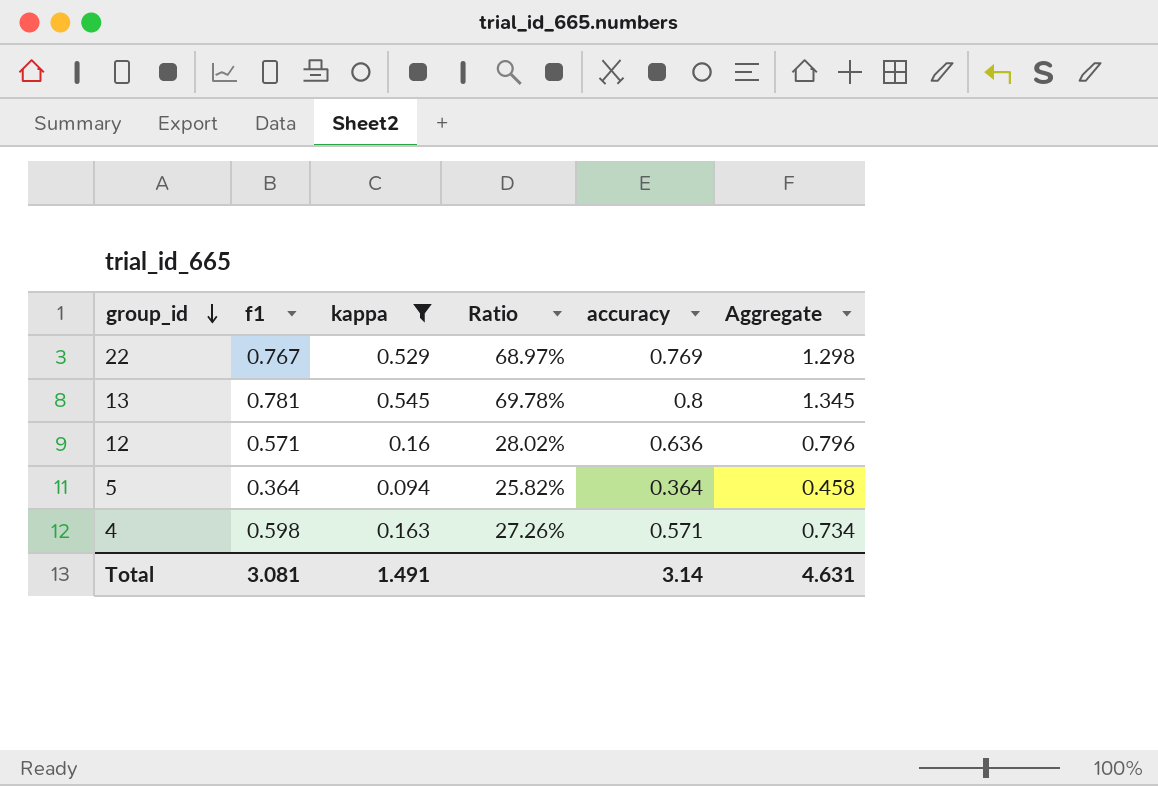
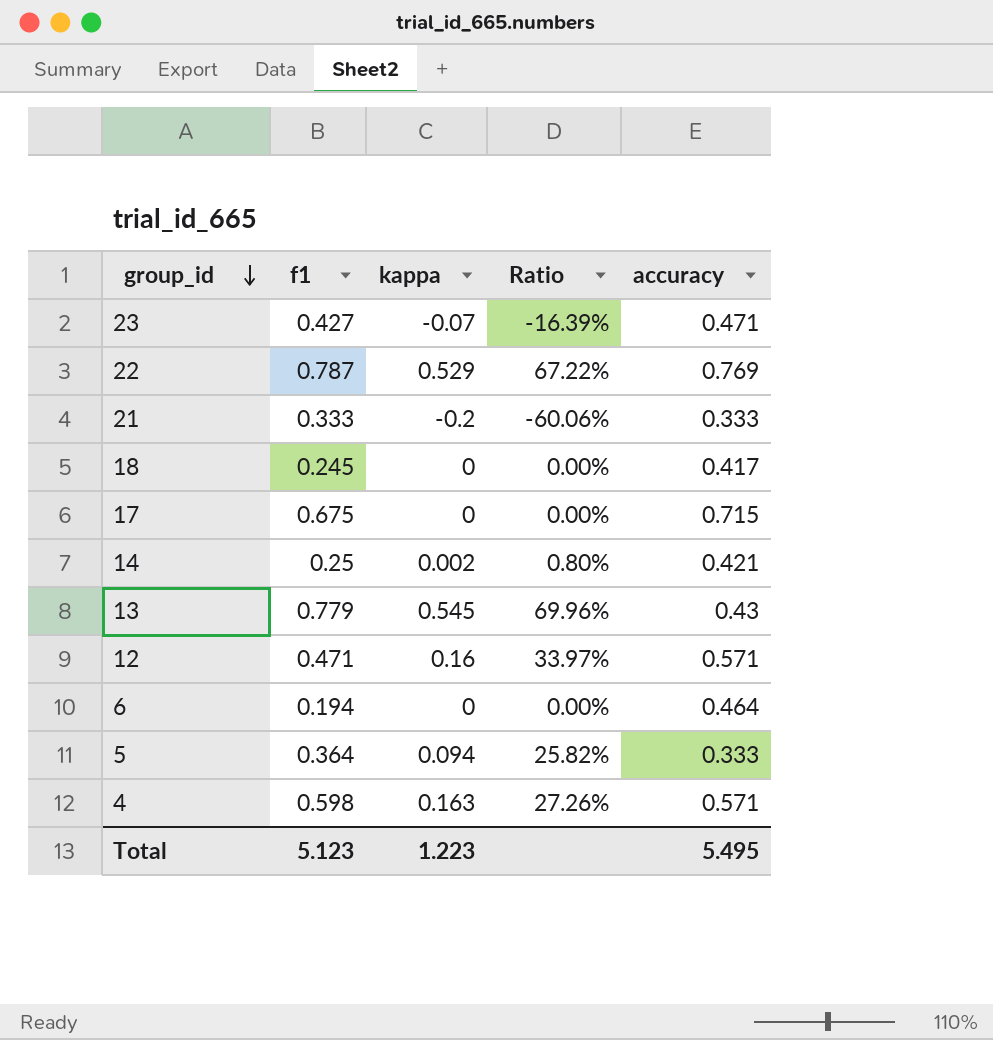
filter: kappa >= 0.094 -> none
column Aggregate | formula: [kappa] + [accuracy] -> none
22 | f1: 0.767 -> 0.787
22 | Ratio: 68.97% -> 67.22%
13 | f1: 0.781 -> 0.779
13 | Ratio: 69.78% -> 69.96%
13 | accuracy: 0.8 -> 0.43
12 | f1: 0.571 -> 0.471
12 | Ratio: 28.02% -> 33.97%
12 | accuracy: 0.636 -> 0.571
5 | accuracy: 0.364 -> 0.333
Total | f1: 3.081 -> 5.123
Total | kappa: 1.491 -> 1.223
Total | accuracy: 3.14 -> 5.495

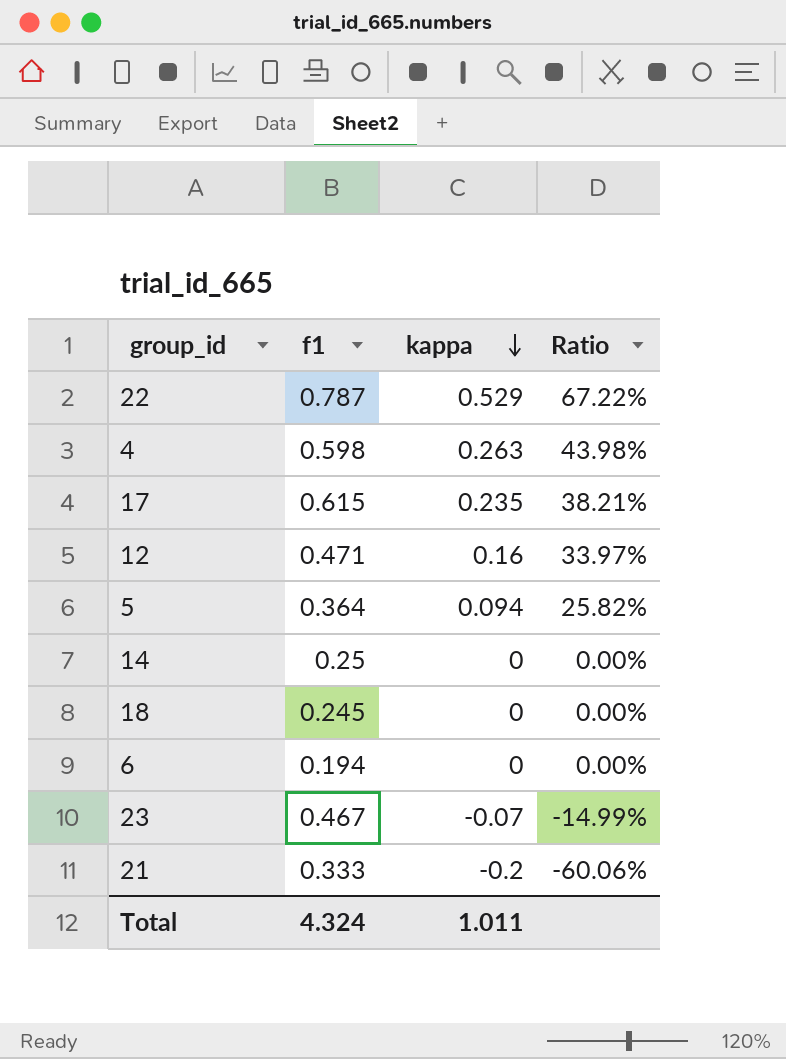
row order: group_id descending -> kappa descending
column accuracy | position: 5 -> none
row 13: 0.779 | 0.545 | 69.96% | 0.43 -> none
4 | kappa: 0.163 -> 0.263
4 | Ratio: 27.26% -> 43.98%
17 | f1: 0.675 -> 0.615
17 | kappa: 0 -> 0.235
17 | Ratio: 0.00% -> 38.21%
14 | kappa: 0.002 -> 0
14 | Ratio: 0.80% -> 0.00%
23 | f1: 0.427 -> 0.467
23 | Ratio: -16.39% -> -14.99%
Total | f1: 5.123 -> 4.324
Total | kappa: 1.223 -> 1.011

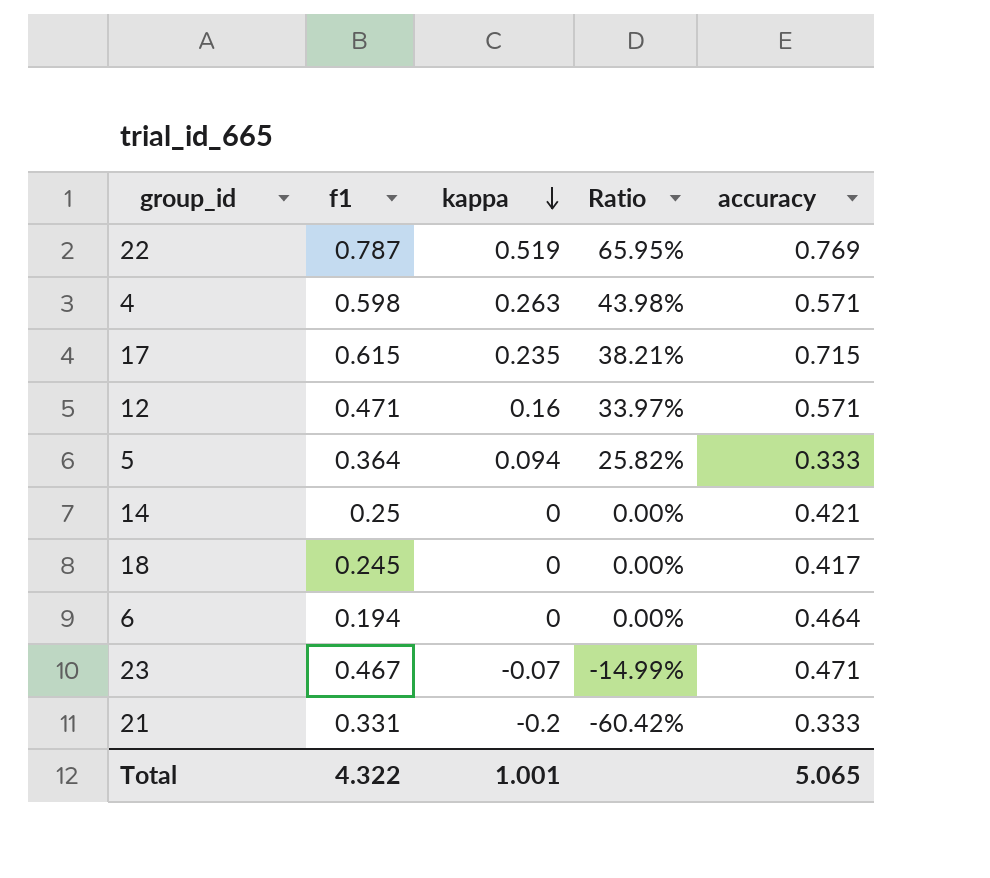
column accuracy | position: none -> 5
22 | kappa: 0.529 -> 0.519
22 | Ratio: 67.22% -> 65.95%
21 | f1: 0.333 -> 0.331
21 | Ratio: -60.06% -> -60.42%
Total | f1: 4.324 -> 4.322
Total | kappa: 1.011 -> 1.001

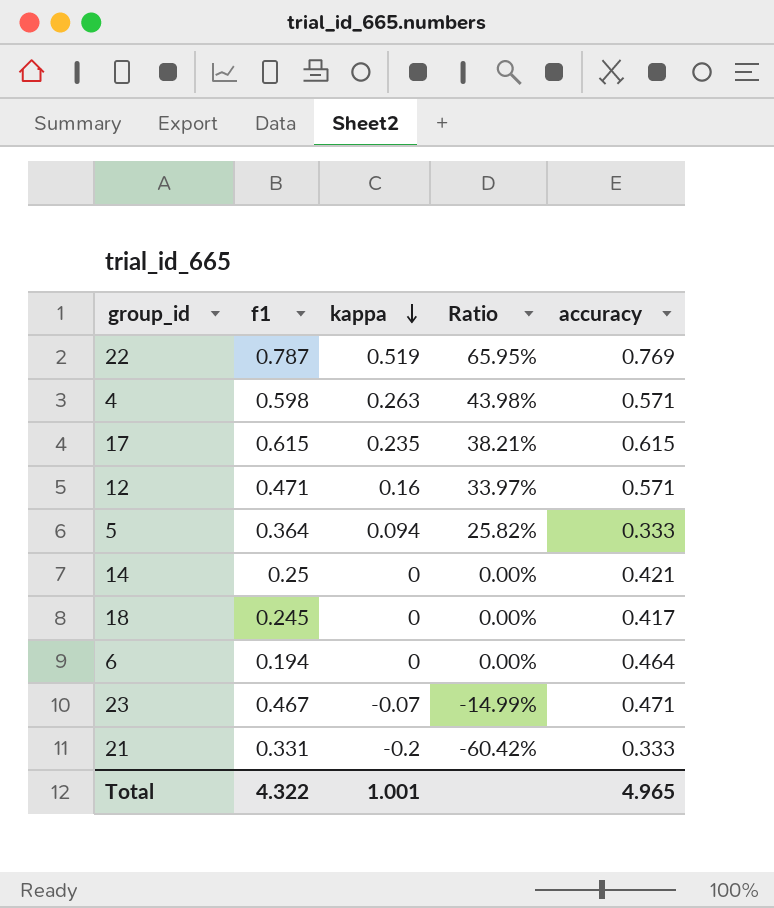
17 | accuracy: 0.715 -> 0.615
Total | accuracy: 5.065 -> 4.965

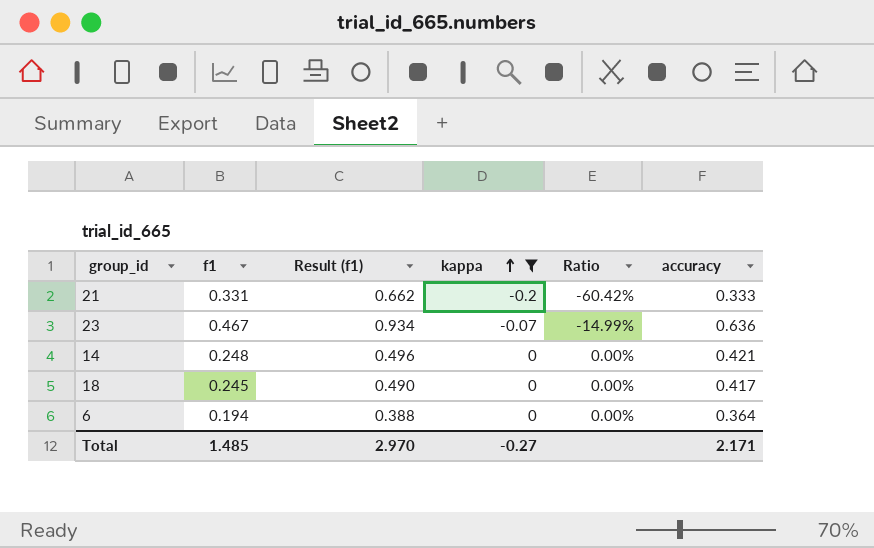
filter: none -> kappa <= 0
row order: kappa descending -> kappa ascending
column Result (f1) | formula: none -> [f1] * 2
23 | accuracy: 0.471 -> 0.636
14 | f1: 0.25 -> 0.248
6 | accuracy: 0.464 -> 0.364
Total | f1: 4.322 -> 1.485
Total | kappa: 1.001 -> -0.27
Total | accuracy: 4.965 -> 2.171

